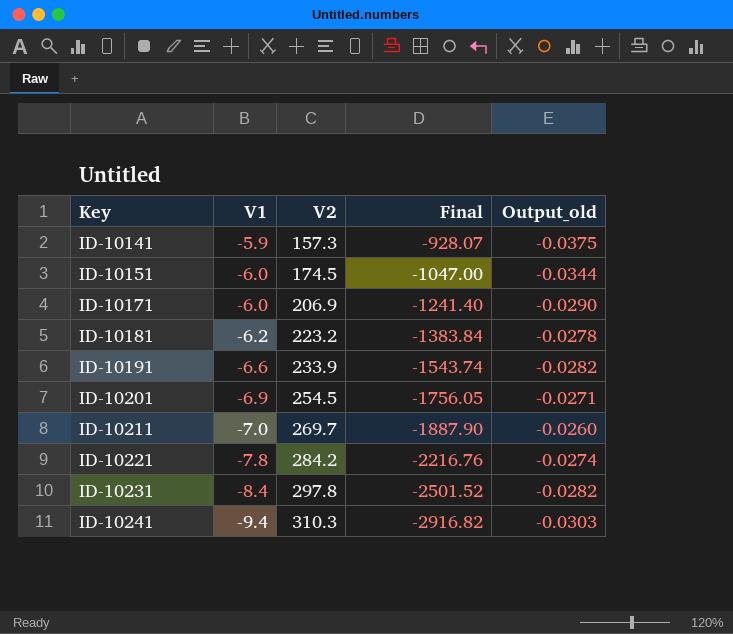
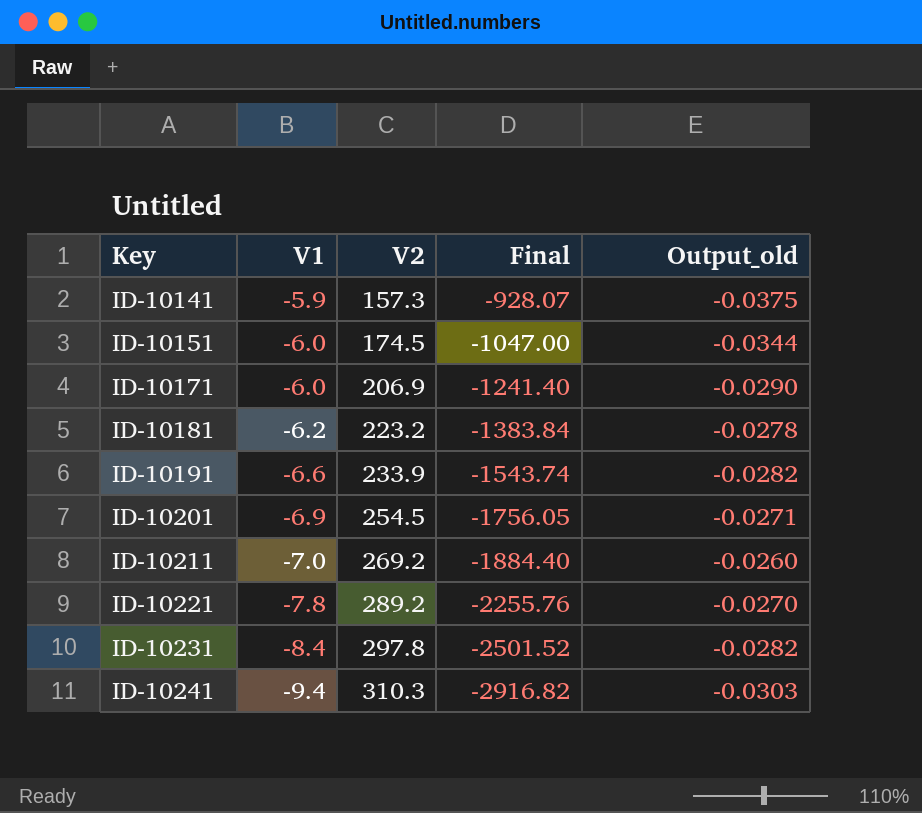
ID-10211 | V2: 269.7 -> 269.2
ID-10211 | Final: -1887.90 -> -1884.40
ID-10221 | V2: 284.2 -> 289.2
ID-10221 | Final: -2216.76 -> -2255.76
ID-10221 | Output_old: -0.0274 -> -0.0270

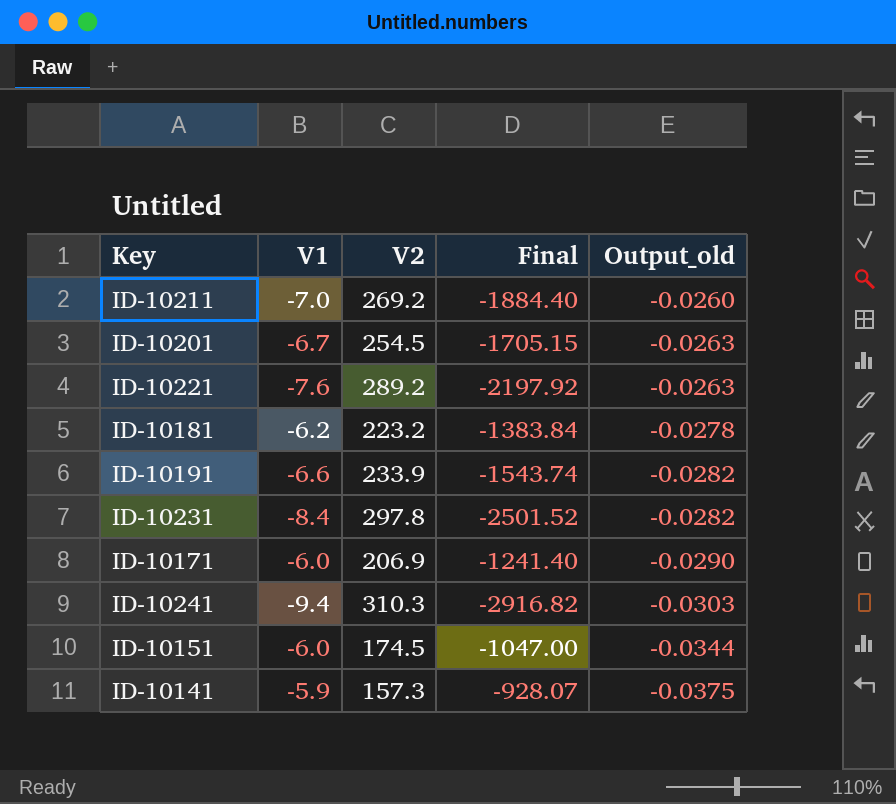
row order: Key ascending -> Output_old descending
ID-10201 | V1: -6.9 -> -6.7
ID-10201 | Final: -1756.05 -> -1705.15
ID-10201 | Output_old: -0.0271 -> -0.0263
ID-10221 | V1: -7.8 -> -7.6
ID-10221 | Final: -2255.76 -> -2197.92
ID-10221 | Output_old: -0.0270 -> -0.0263

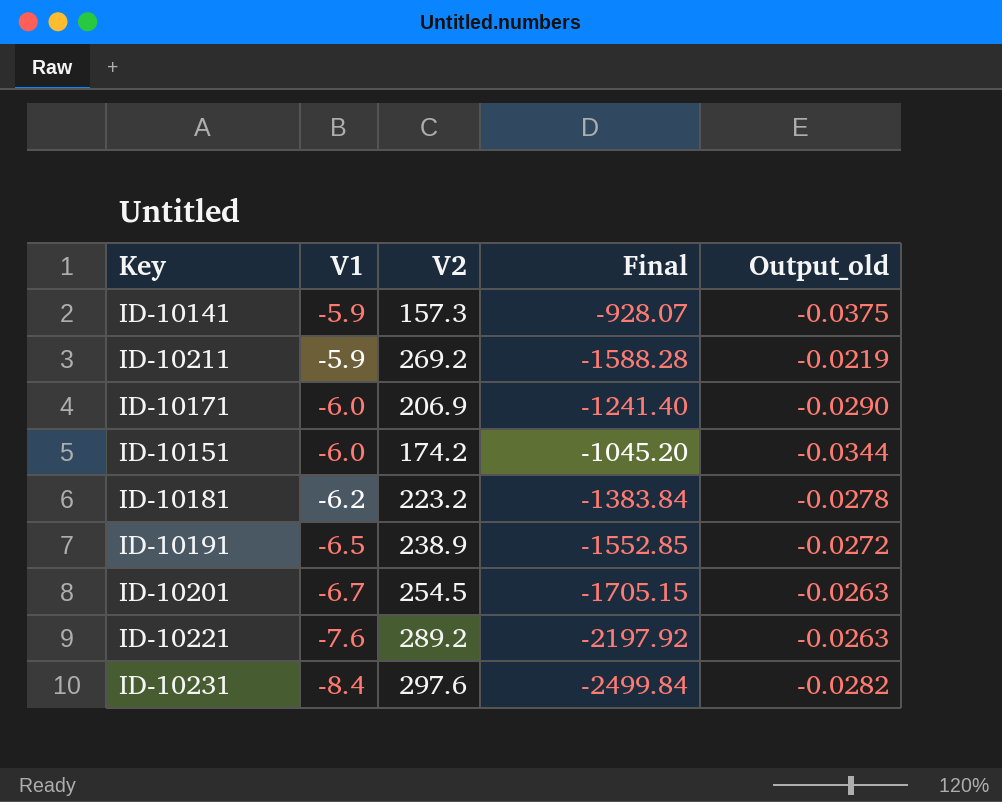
row order: Output_old descending -> V1 descending
row ID-10241: -9.4 | 310.3 | -2916.82 | -0.0303 -> none
ID-10211 | V1: -7.0 -> -5.9
ID-10211 | Final: -1884.40 -> -1588.28
ID-10211 | Output_old: -0.0260 -> -0.0219
ID-10151 | V2: 174.5 -> 174.2
ID-10151 | Final: -1047.00 -> -1045.20
ID-10191 | V1: -6.6 -> -6.5
ID-10191 | V2: 233.9 -> 238.9
ID-10191 | Final: -1543.74 -> -1552.85
ID-10191 | Output_old: -0.0282 -> -0.0272
ID-10231 | V2: 297.8 -> 297.6
ID-10231 | Final: -2501.52 -> -2499.84

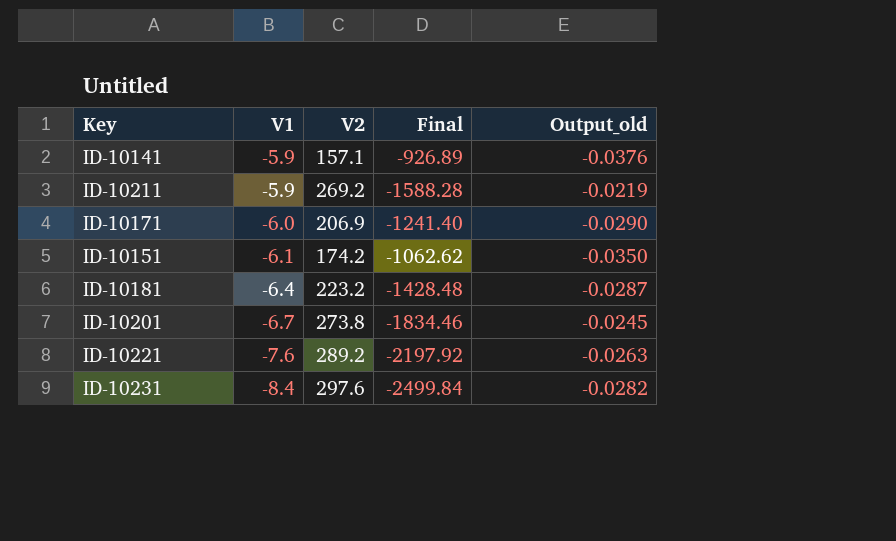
row ID-10191: -6.5 | 238.9 | -1552.85 | -0.0272 -> none
ID-10141 | V2: 157.3 -> 157.1
ID-10141 | Final: -928.07 -> -926.89
ID-10141 | Output_old: -0.0375 -> -0.0376
ID-10151 | V1: -6.0 -> -6.1
ID-10151 | Final: -1045.20 -> -1062.62
ID-10151 | Output_old: -0.0344 -> -0.0350
ID-10181 | V1: -6.2 -> -6.4
ID-10181 | Final: -1383.84 -> -1428.48
ID-10181 | Output_old: -0.0278 -> -0.0287
ID-10201 | V2: 254.5 -> 273.8
ID-10201 | Final: -1705.15 -> -1834.46
ID-10201 | Output_old: -0.0263 -> -0.0245

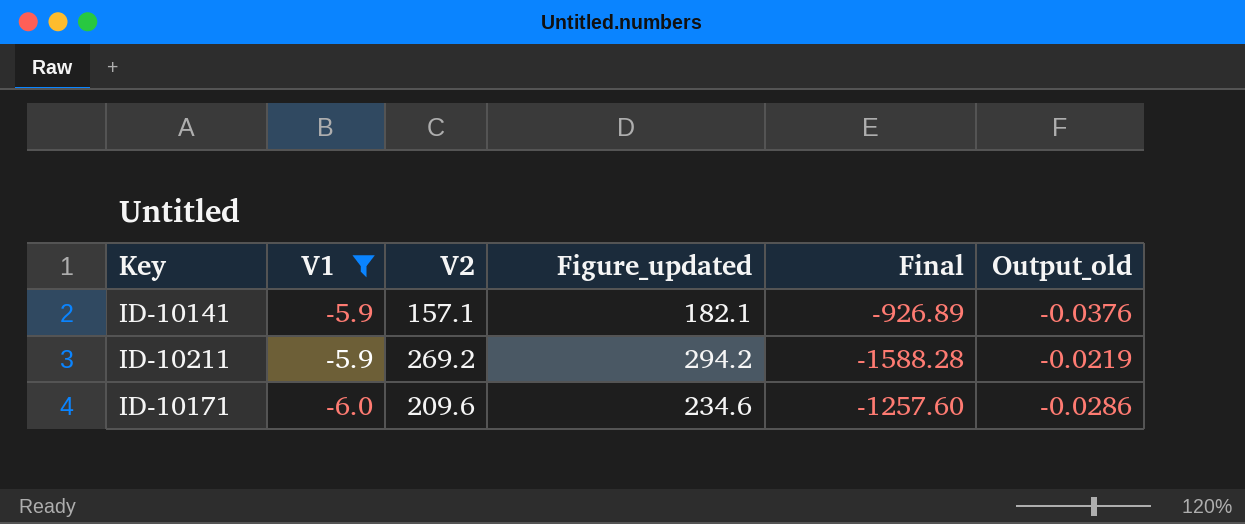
filter: none -> V1 >= -6.0
column Figure_updated | formula: none -> [V2] + 25
ID-10171 | V2: 206.9 -> 209.6
ID-10171 | Final: -1241.40 -> -1257.60
ID-10171 | Output_old: -0.0290 -> -0.0286

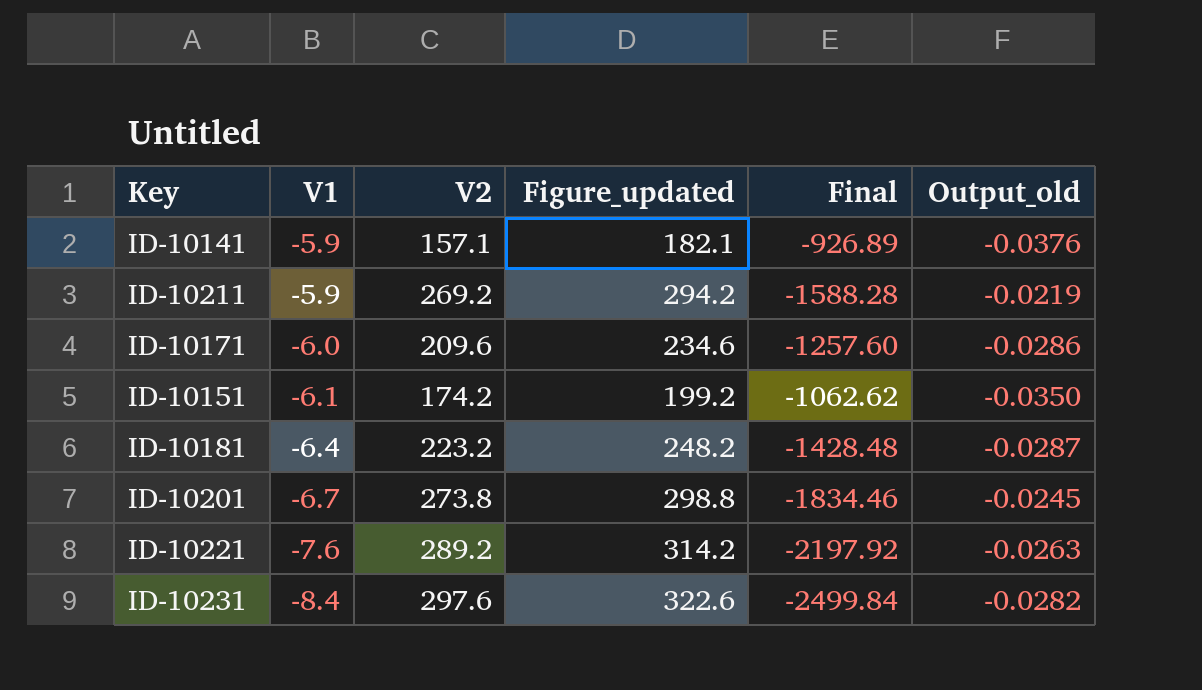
filter: V1 >= -6.0 -> none

